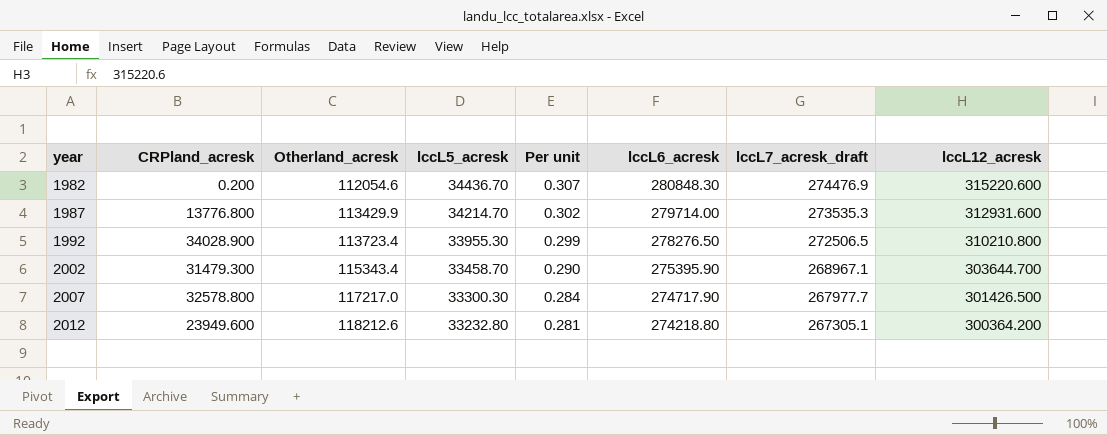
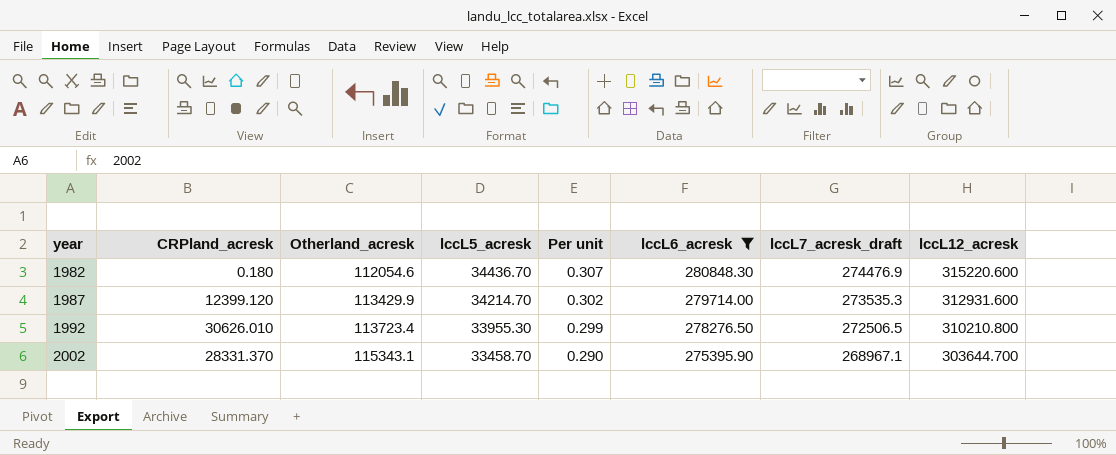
filter: none -> lccL6_acresk >= 275395.90
1982 | CRPland_acresk: 0.200 -> 0.180
1987 | CRPland_acresk: 13776.800 -> 12399.120
1992 | CRPland_acresk: 34028.900 -> 30626.010
2002 | CRPland_acresk: 31479.300 -> 28331.370
2002 | Otherland_acresk: 115343.4 -> 115343.1

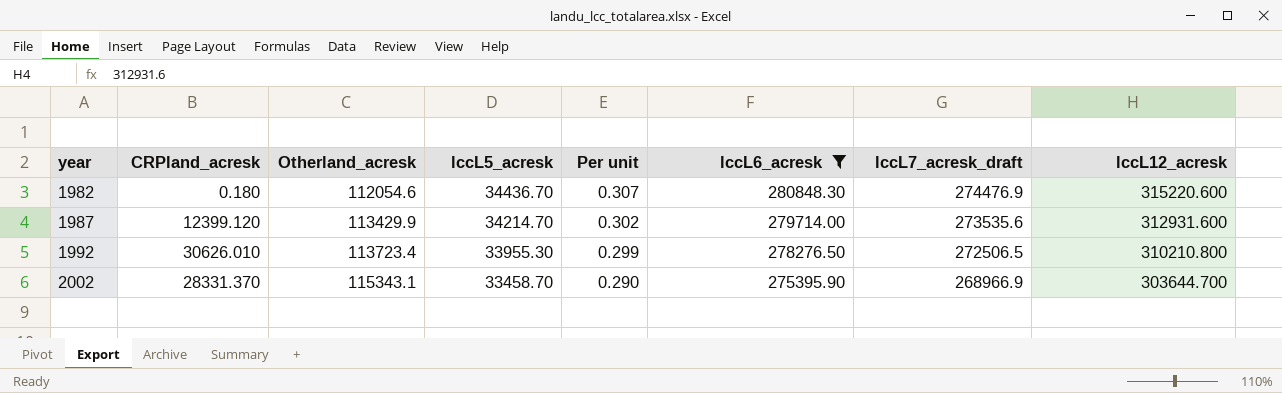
1987 | lccL7_acresk_draft: 273535.3 -> 273535.6
2002 | lccL7_acresk_draft: 268967.1 -> 268966.9

